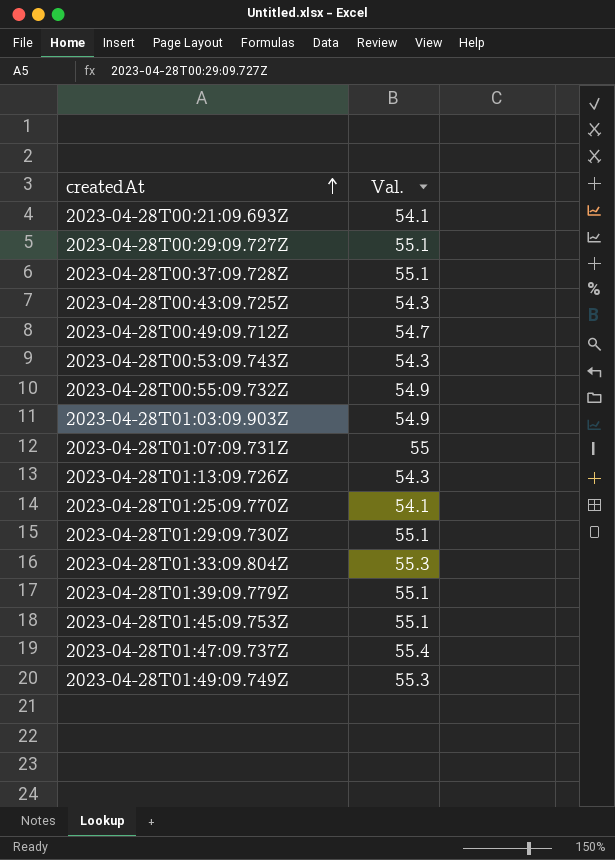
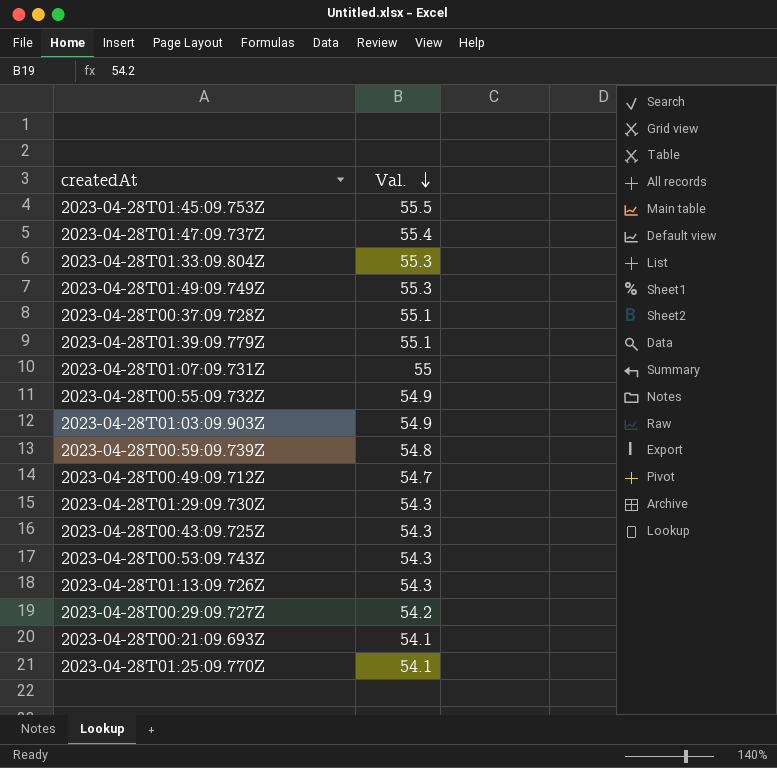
row order: createdAt ascending -> Val. descending
2023-04-28T01:45:09.753Z | Val.: 55.1 -> 55.5
row 2023-04-28T00:59:09.739Z: none -> 54.8
2023-04-28T01:29:09.730Z | Val.: 55.1 -> 54.3
2023-04-28T00:29:09.727Z | Val.: 55.1 -> 54.2

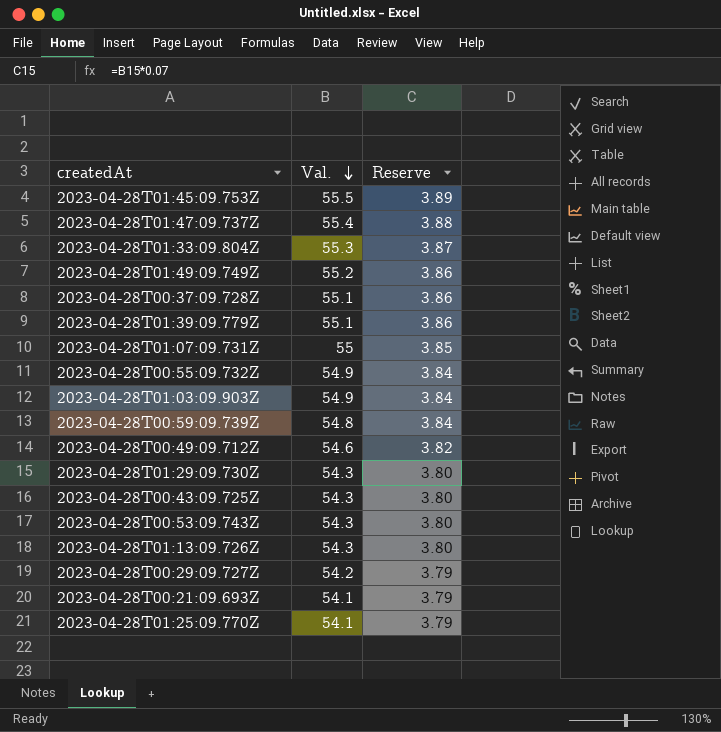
column Reserve | formula: none -> [Val.] * 0.07
2023-04-28T01:49:09.749Z | Val.: 55.3 -> 55.2
2023-04-28T00:49:09.712Z | Val.: 54.7 -> 54.6

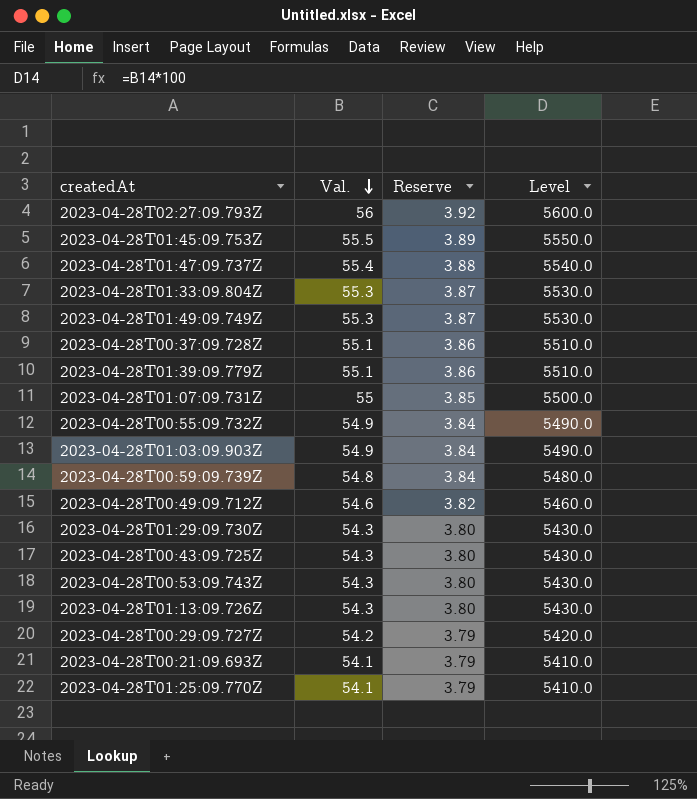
column Level | formula: none -> [Val.] * 100
row 2023-04-28T02:27:09.793Z: none -> 56 | 3.92 | 5600.0
2023-04-28T01:49:09.749Z | Val.: 55.2 -> 55.3
2023-04-28T01:49:09.749Z | Reserve: 3.86 -> 3.87

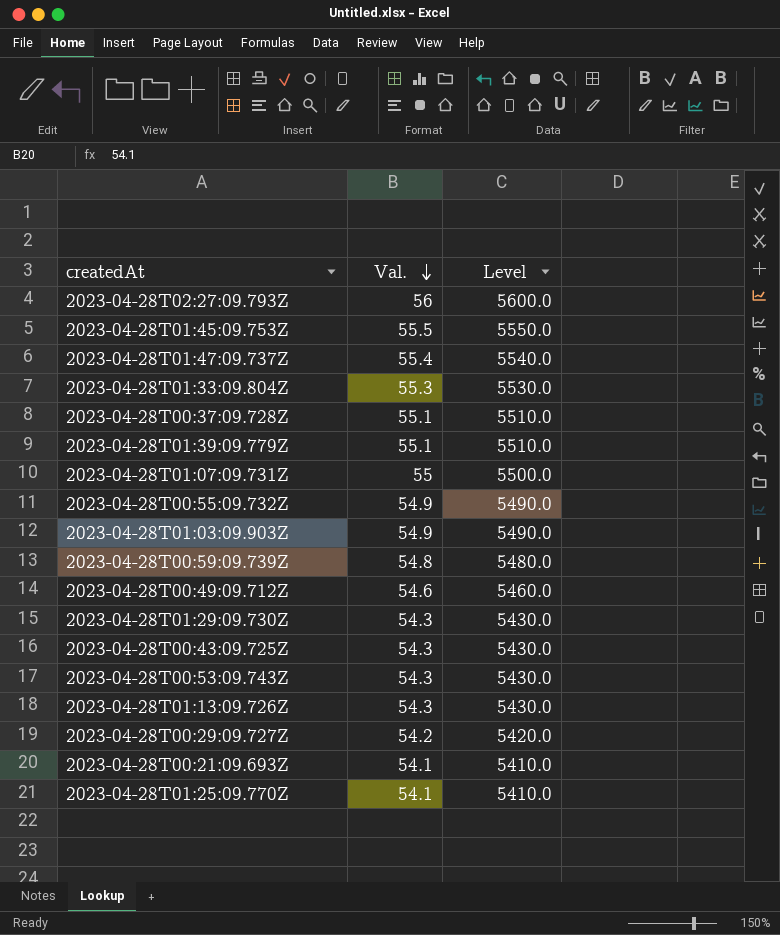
column Reserve | formula: [Val.] * 0.07 -> none
row 2023-04-28T01:49:09.749Z: 55.3 | 3.87 | 5530.0 -> none

